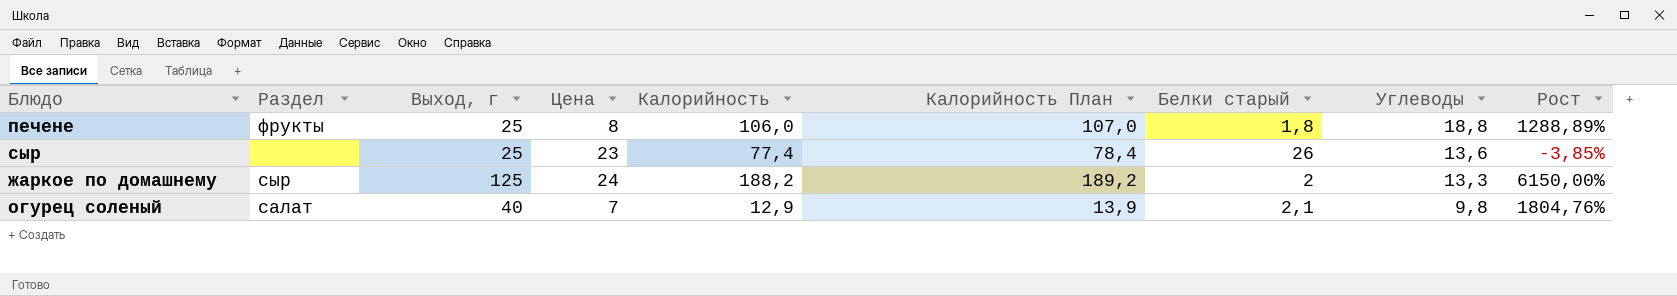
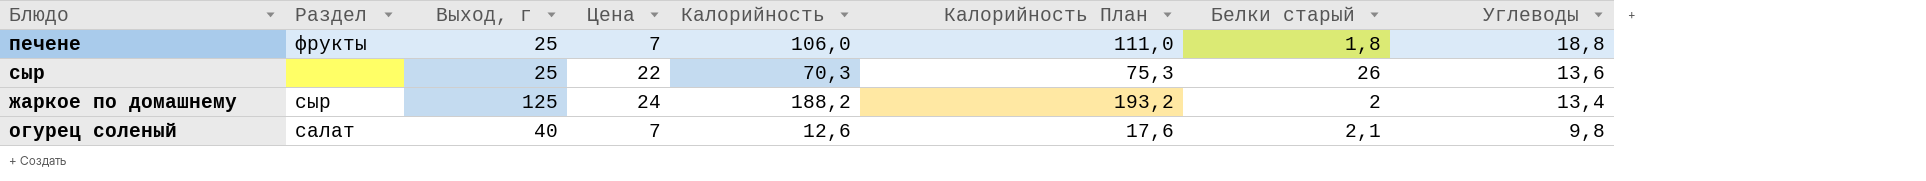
column Рост | formula: ([Выход, г] - [Белки старый]) / [Белки старый] -> none
column Калорийность План | formula: [Калорийность] + 1 -> [Калорийность] + 5
печене | Цена: 8 -> 7
сыр | Цена: 23 -> 22
сыр | Калорийность: 77,4 -> 70,3
жаркое по домашнему | Углеводы: 13,3 -> 13,4
огурец соленый | Калорийность: 12,9 -> 12,6

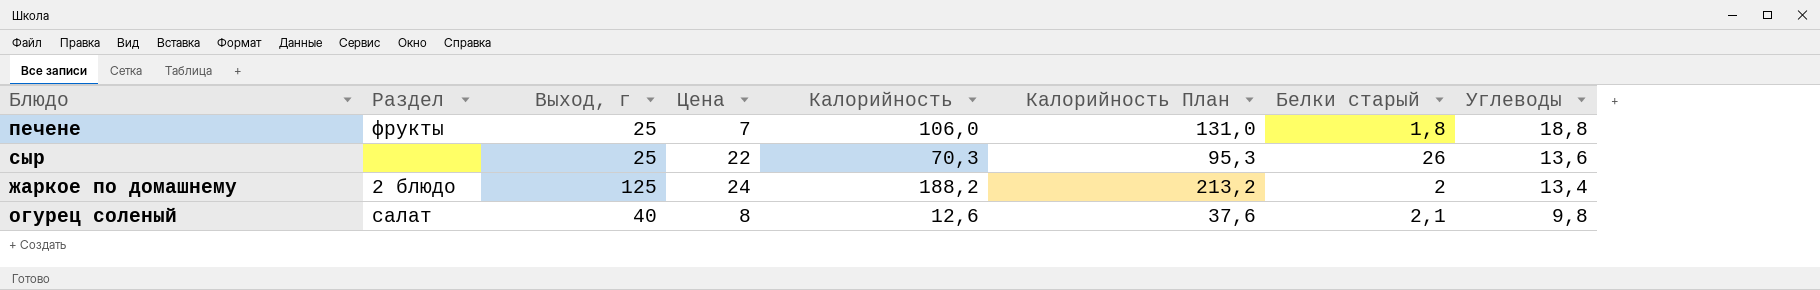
column Калорийность План | formula: [Калорийность] + 5 -> [Калорийность] + 25
жаркое по домашнему | Раздел: сыр -> 2 блюдо
огурец соленый | Цена: 7 -> 8

